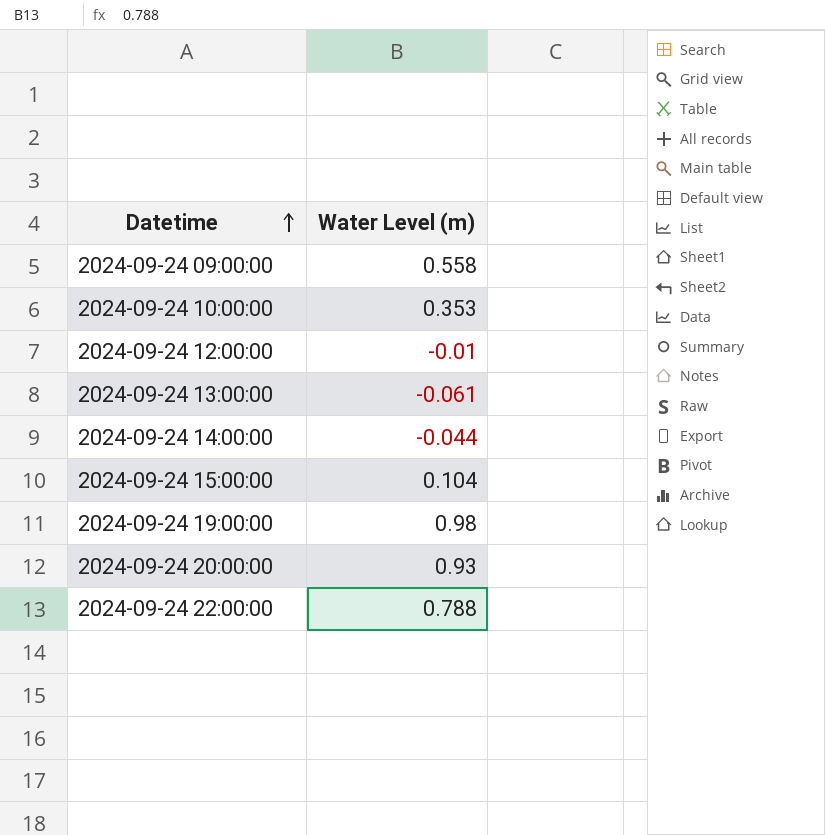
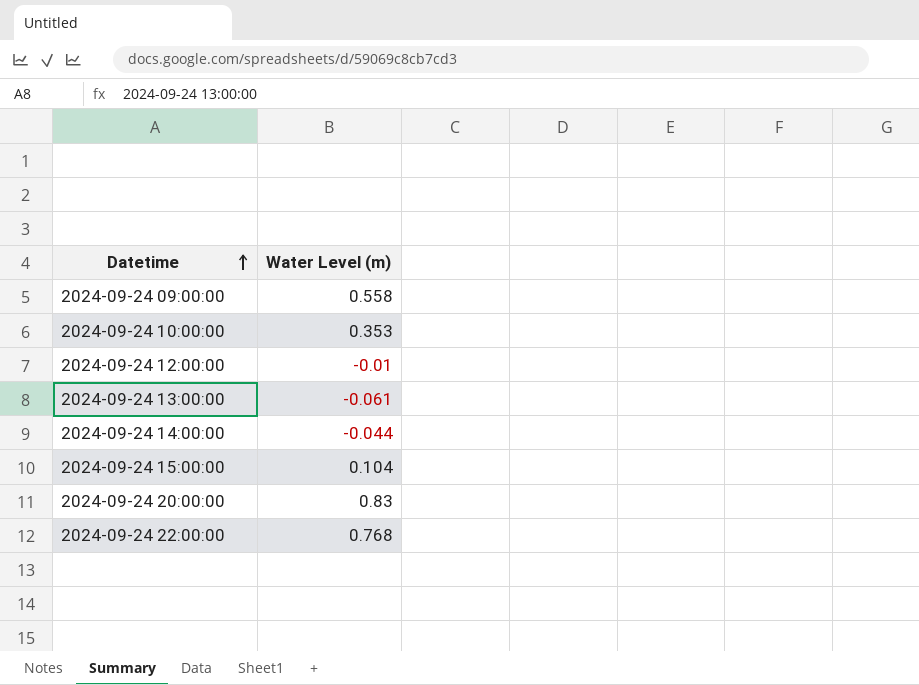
row 2024-09-24 19:00:00: 0.98 -> none
2024-09-24 20:00:00 | Water Level (m): 0.93 -> 0.83
2024-09-24 22:00:00 | Water Level (m): 0.788 -> 0.768

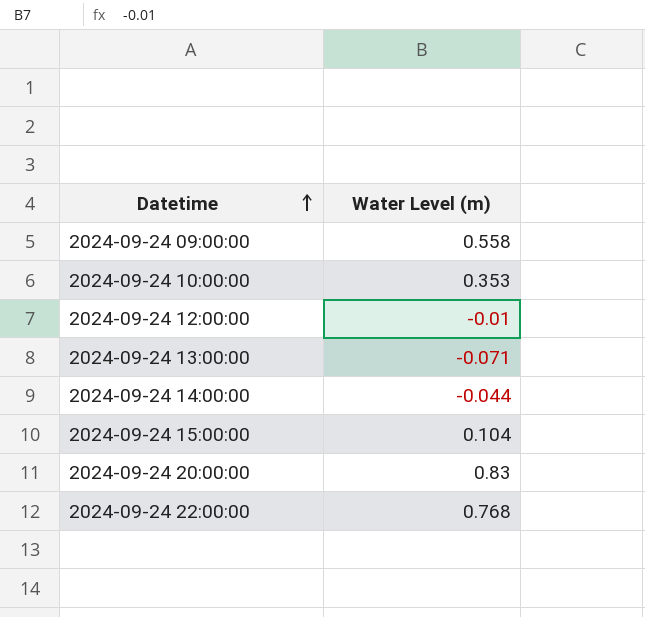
2024-09-24 13:00:00 | Water Level (m): -0.061 -> -0.071

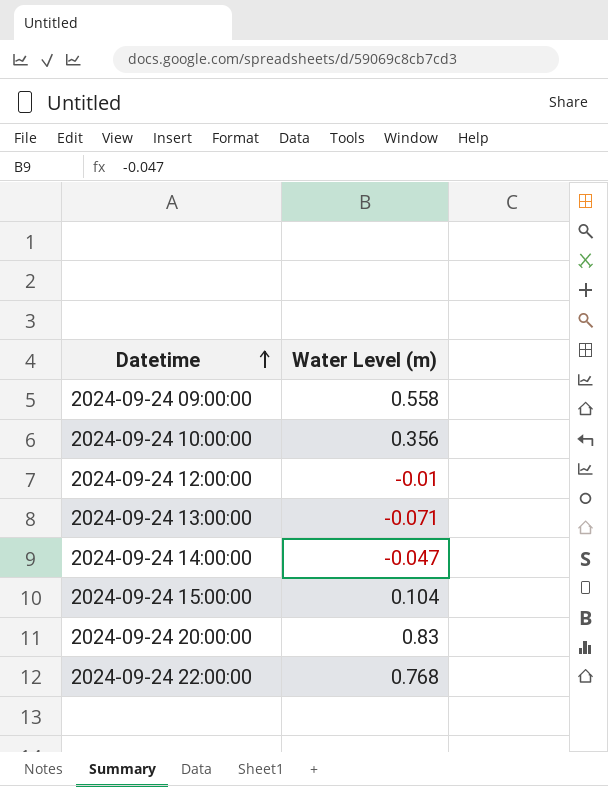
2024-09-24 10:00:00 | Water Level (m): 0.353 -> 0.356
2024-09-24 14:00:00 | Water Level (m): -0.044 -> -0.047

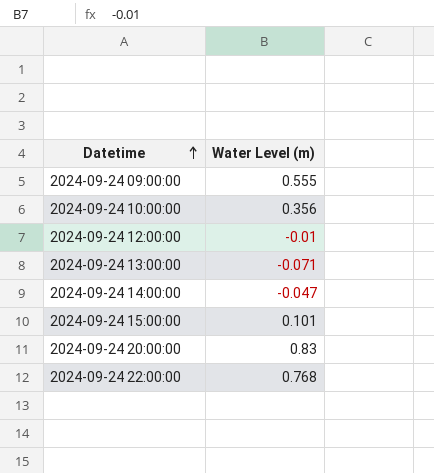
2024-09-24 09:00:00 | Water Level (m): 0.558 -> 0.555
2024-09-24 15:00:00 | Water Level (m): 0.104 -> 0.101

